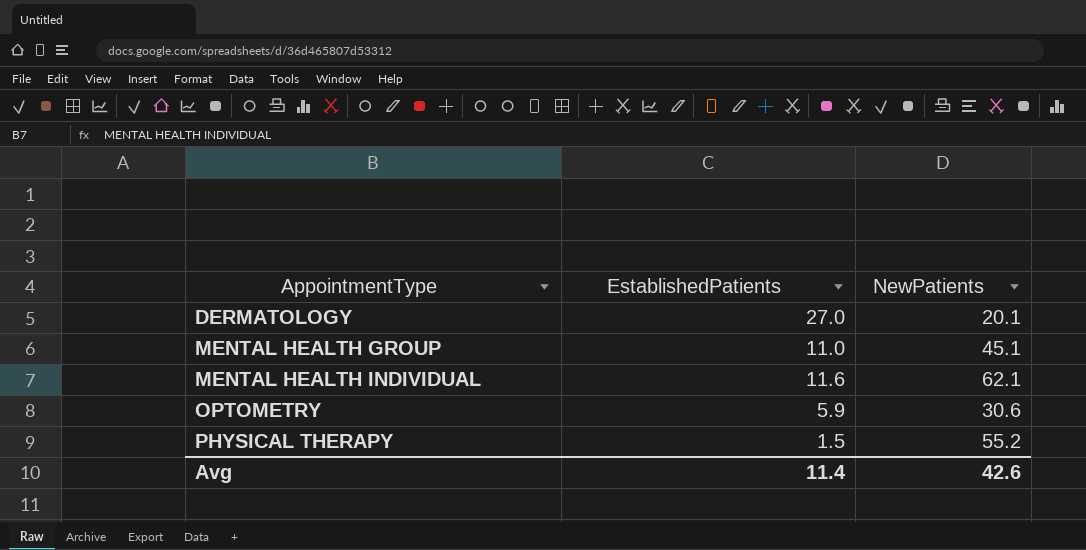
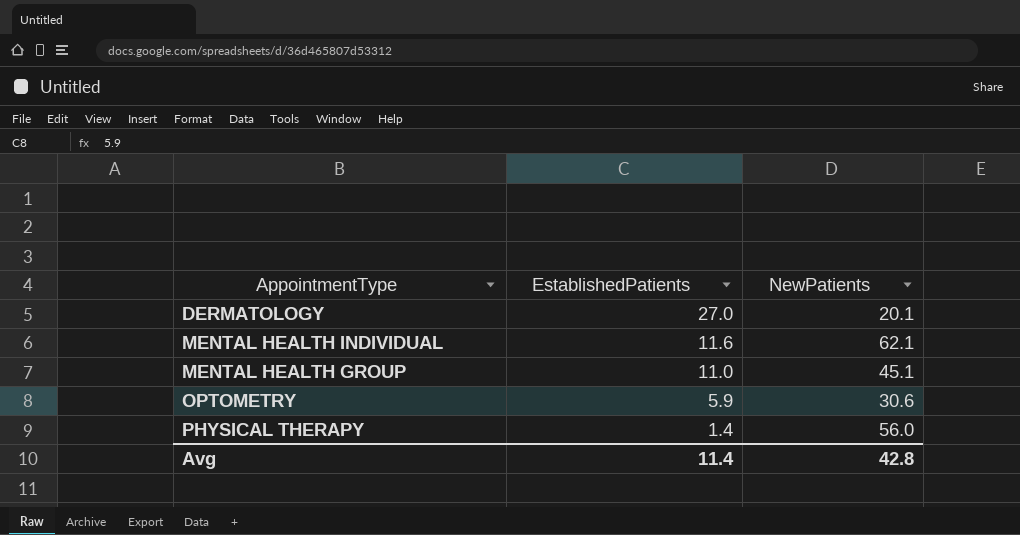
row order: AppointmentType ascending -> EstablishedPatients descending
PHYSICAL THERAPY | EstablishedPatients: 1.5 -> 1.4
PHYSICAL THERAPY | NewPatients: 55.2 -> 56.0
Avg | NewPatients: 42.6 -> 42.8

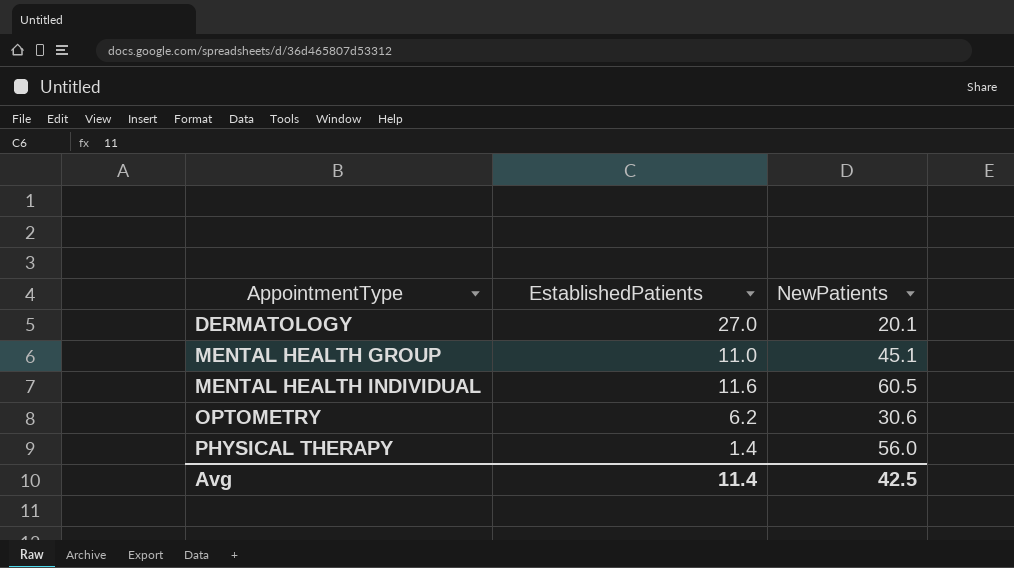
row order: EstablishedPatients descending -> AppointmentType ascending
MENTAL HEALTH INDIVIDUAL | NewPatients: 62.1 -> 60.5
OPTOMETRY | EstablishedPatients: 5.9 -> 6.2
Avg | NewPatients: 42.8 -> 42.5

